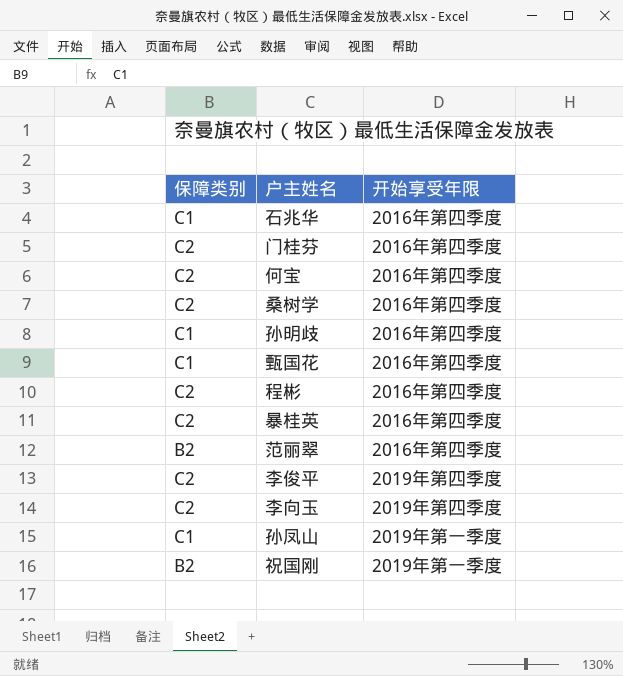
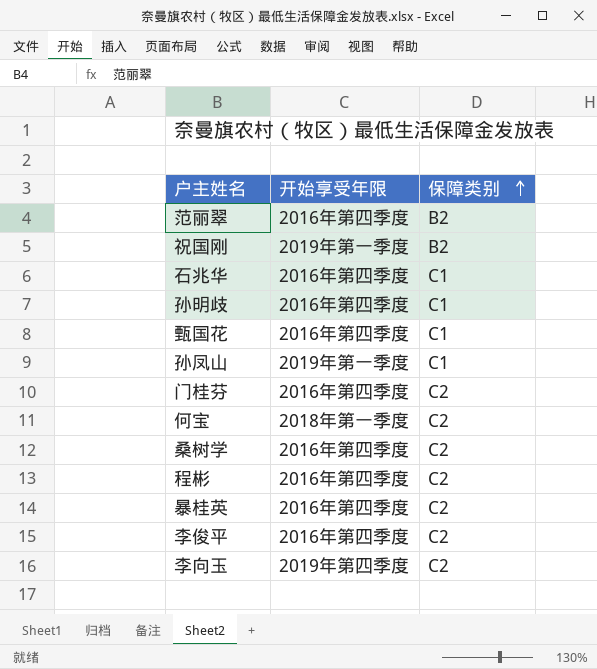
row order: none -> 保障类别 ascending
column 保障类别 | position: 1 -> 3
何宝 | 开始享受年限: 2016年第四季度 -> 2018年第一季度
李俊平 | 开始享受年限: 2019年第四季度 -> 2016年第四季度

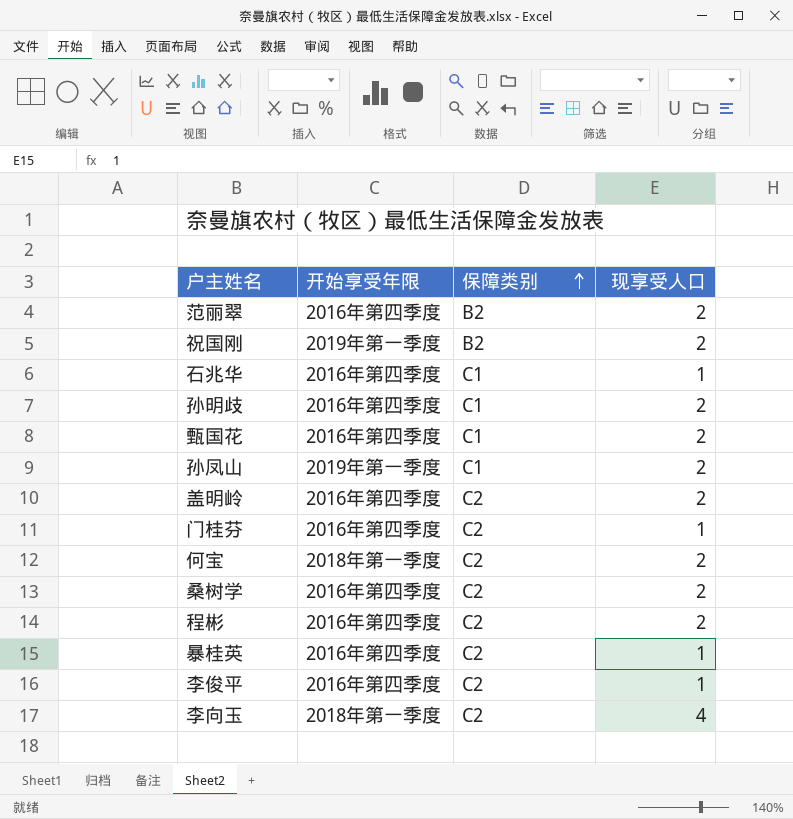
column 现享受人口 | position: none -> 4
row 盖明岭: none -> 2016年第四季度 | C2 | 2
李向玉 | 开始享受年限: 2019年第四季度 -> 2018年第一季度

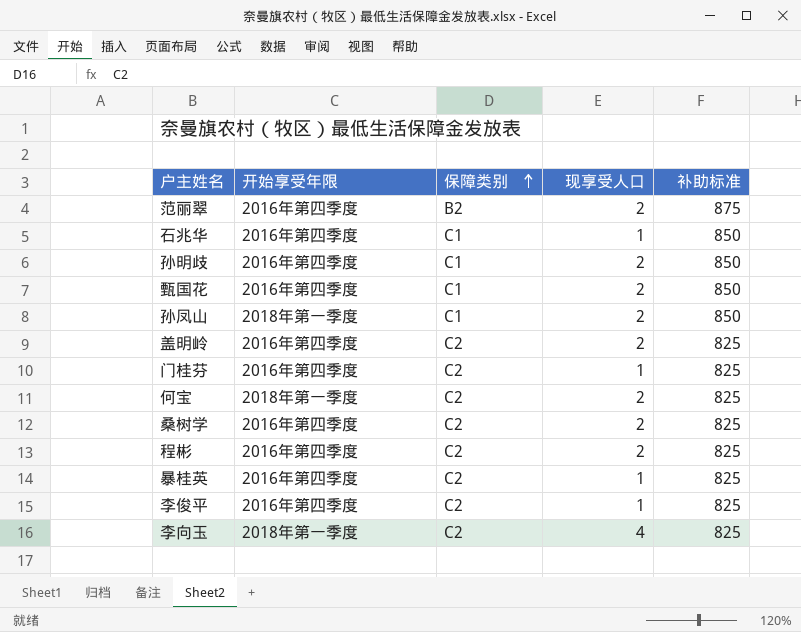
column 补助标准 | position: none -> 5
row 祝国刚: 2019年第一季度 | B2 | 2 -> none
孙凤山 | 开始享受年限: 2019年第一季度 -> 2018年第一季度

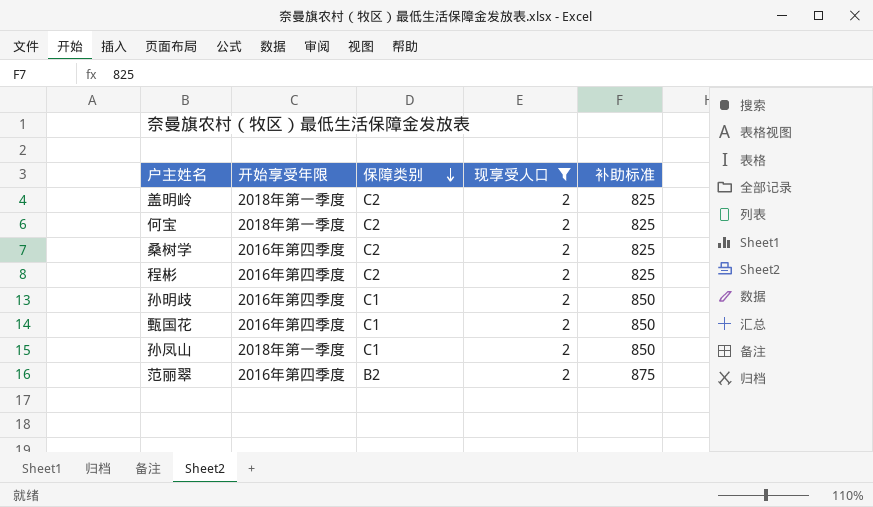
filter: none -> 现享受人口 = 2
row order: 保障类别 ascending -> 保障类别 descending
盖明岭 | 开始享受年限: 2016年第四季度 -> 2018年第一季度

